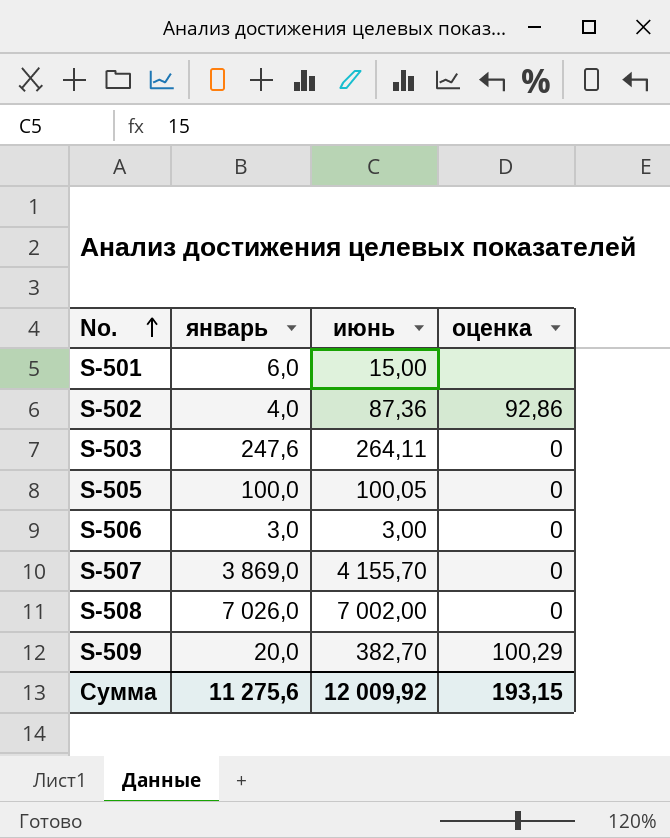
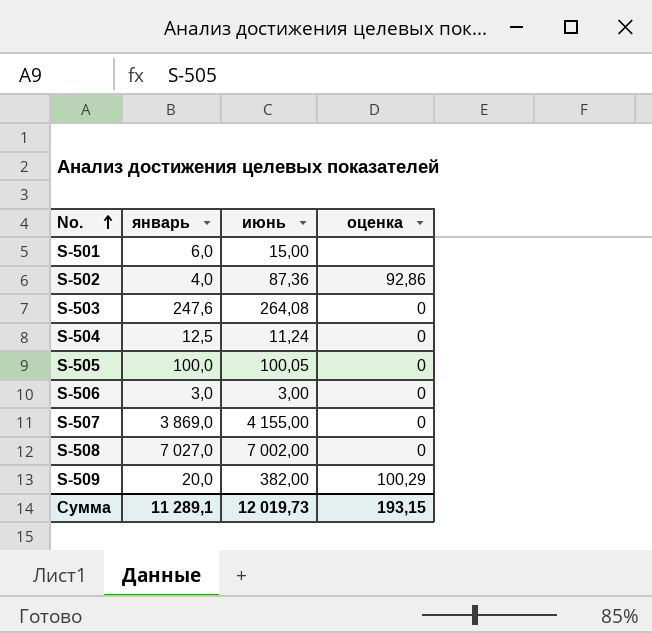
S-503 | июнь: 264,11 -> 264,08
row S-504: none -> 12,5 | 11,24 | 0
S-507 | июнь: 4 155,70 -> 4 155,00
S-508 | январь: 7 026,0 -> 7 027,0
S-509 | июнь: 382,70 -> 382,00
Сумма | январь: 11 275,6 -> 11 289,1
Сумма | июнь: 12 009,92 -> 12 019,73

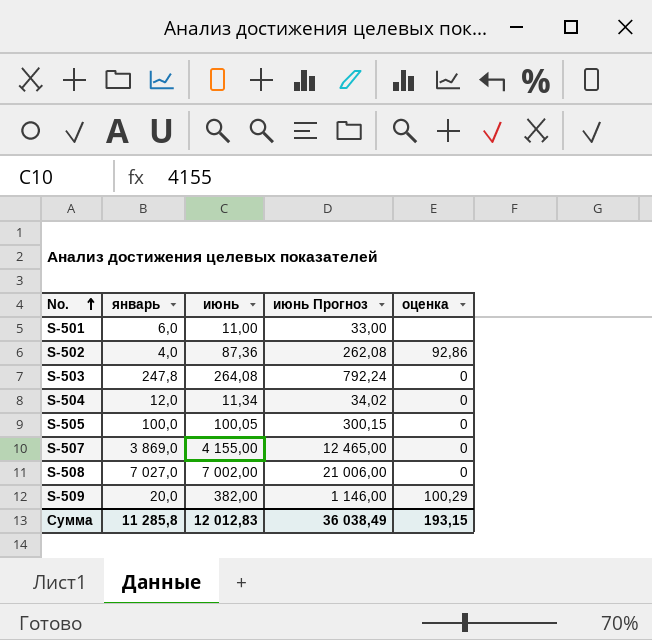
column июнь Прогноз | formula: none -> [июнь] * 3
row S-506: 3,0 | 3,00 | 0 -> none
S-501 | июнь: 15,00 -> 11,00
S-503 | январь: 247,6 -> 247,8
S-504 | январь: 12,5 -> 12,0
S-504 | июнь: 11,24 -> 11,34
Сумма | январь: 11 289,1 -> 11 285,8
Сумма | июнь: 12 019,73 -> 12 012,83

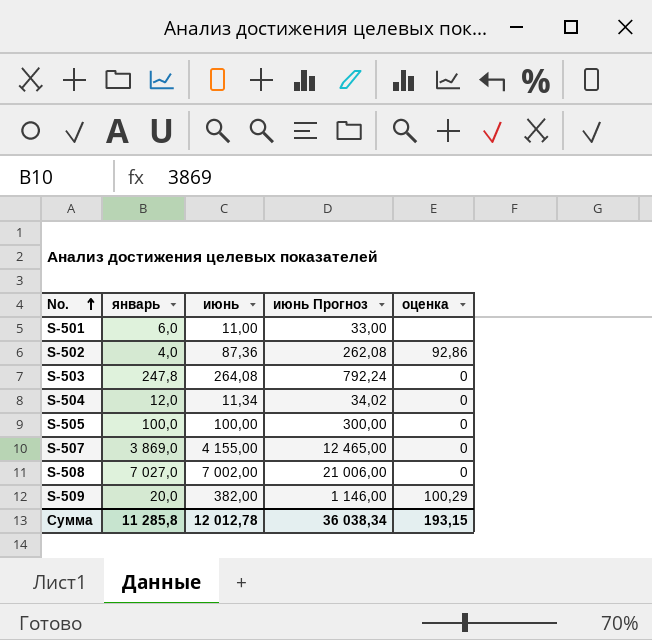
S-505 | июнь: 100,05 -> 100,00
S-505 | июнь Прогноз: 300,15 -> 300,00
Сумма | июнь: 12 012,83 -> 12 012,78
Сумма | июнь Прогноз: 36 038,49 -> 36 038,34

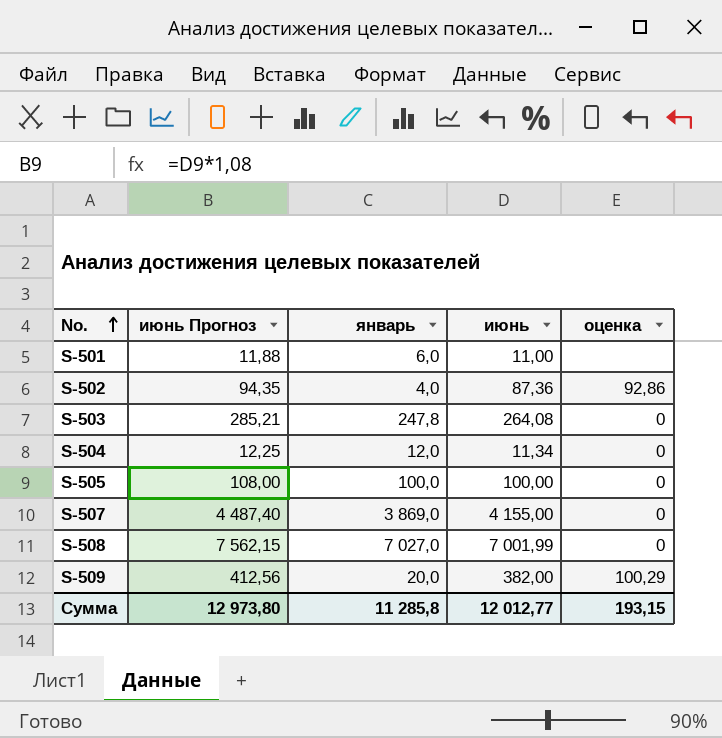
column июнь Прогноз | formula: [июнь] * 3 -> [июнь] * 1,08
column июнь Прогноз | position: 4 -> 2
S-508 | июнь: 7 002,00 -> 7 001,99
Сумма | июнь Прогноз: 36 038,34 -> 12 973,80
Сумма | июнь: 12 012,78 -> 12 012,77

